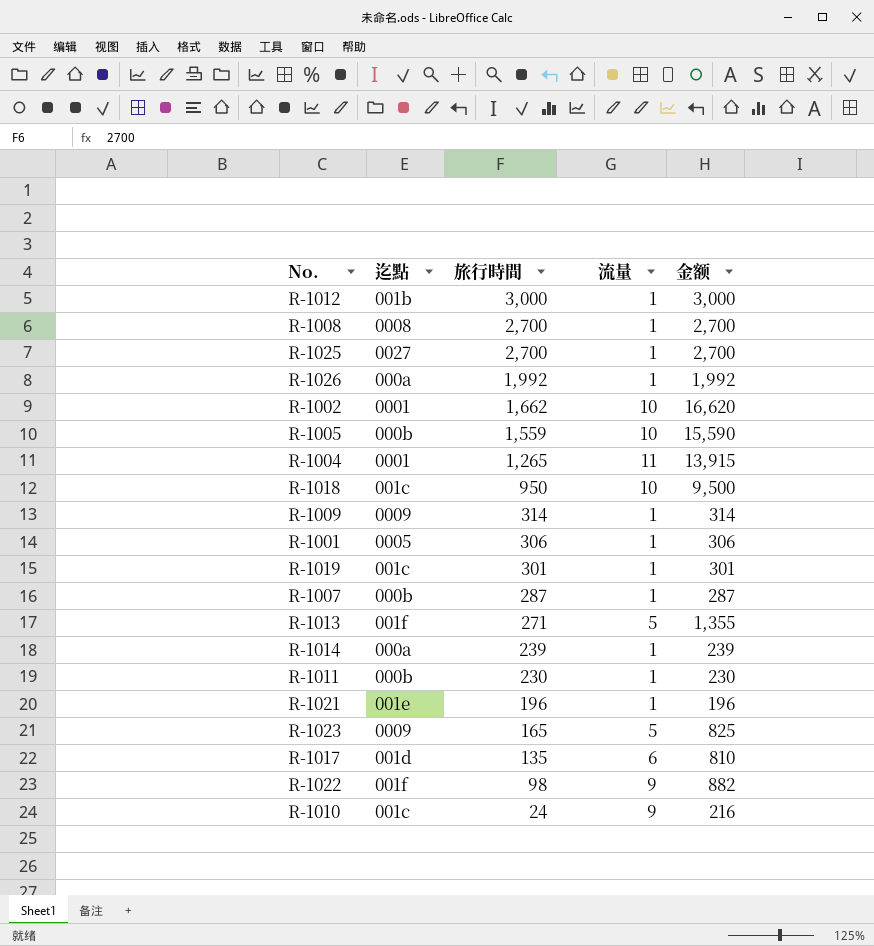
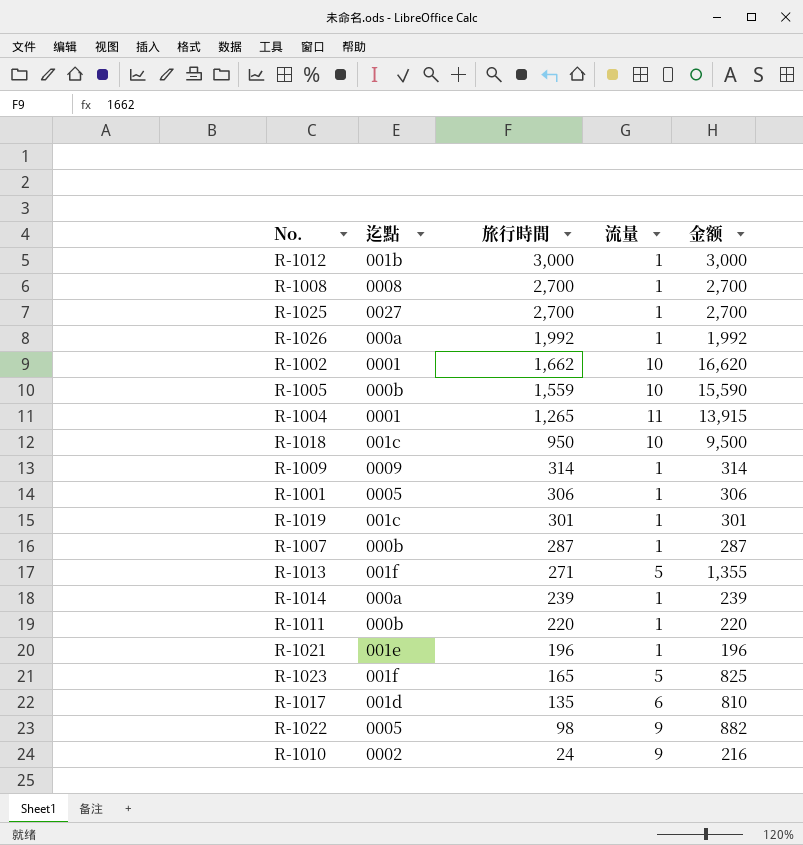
R-1011 | 旅行時間: 230 -> 220
R-1011 | 金额: 230 -> 220
R-1023 | 迄點: 0009 -> 001f
R-1022 | 迄點: 001f -> 0005
R-1010 | 迄點: 001c -> 0002

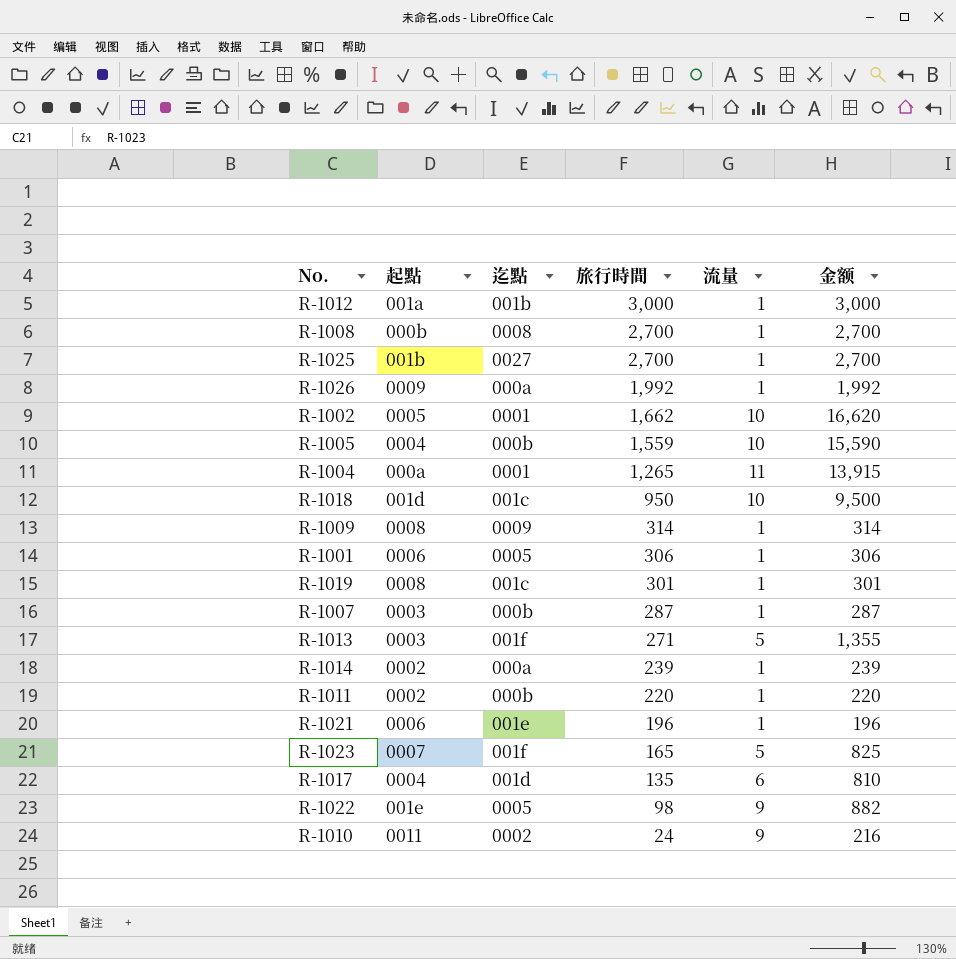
column 起點 | position: none -> 2

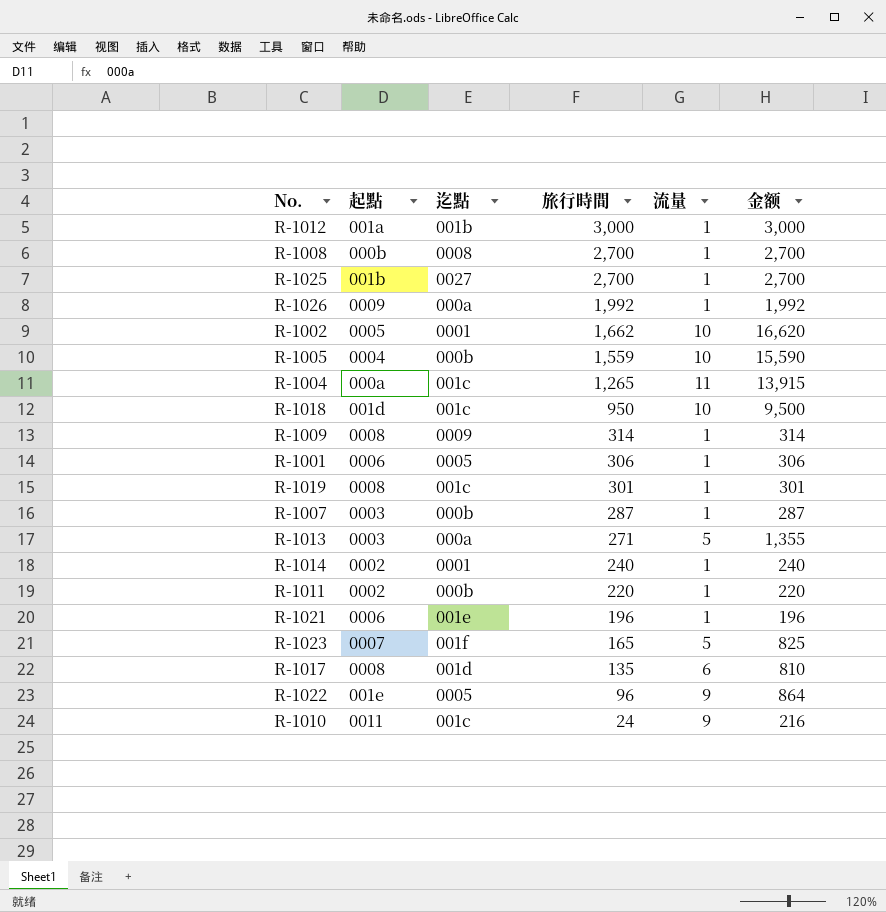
R-1004 | 迄點: 0001 -> 001c
R-1013 | 迄點: 001f -> 000a
R-1014 | 迄點: 000a -> 0001
R-1014 | 旅行時間: 239 -> 240
R-1014 | 金额: 239 -> 240
R-1017 | 起點: 0004 -> 0008
R-1022 | 旅行時間: 98 -> 96
R-1022 | 金额: 882 -> 864
R-1010 | 迄點: 0002 -> 001c

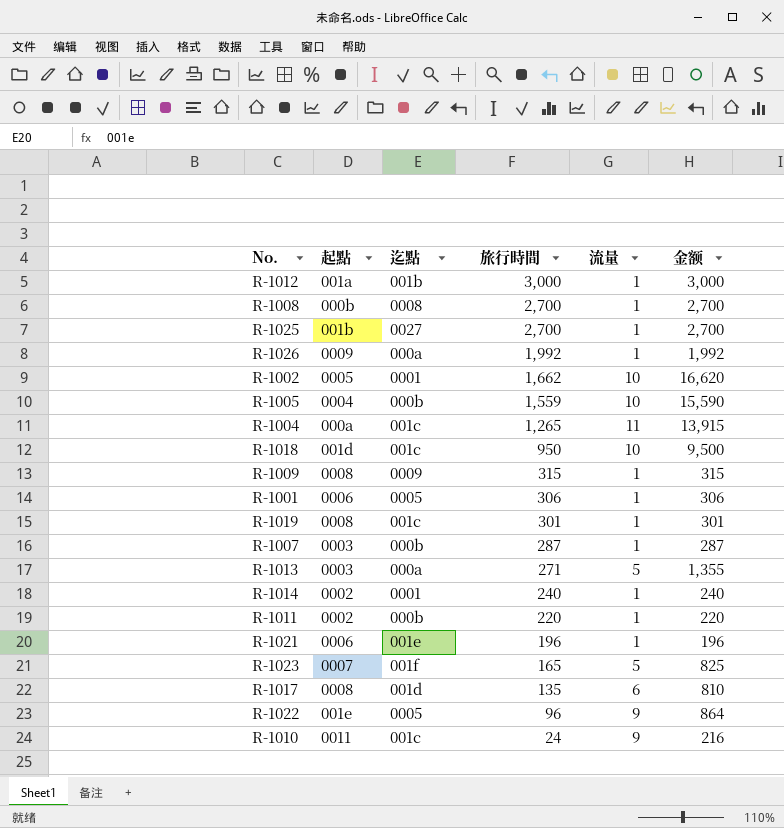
R-1009 | 旅行時間: 314 -> 315
R-1009 | 金额: 314 -> 315

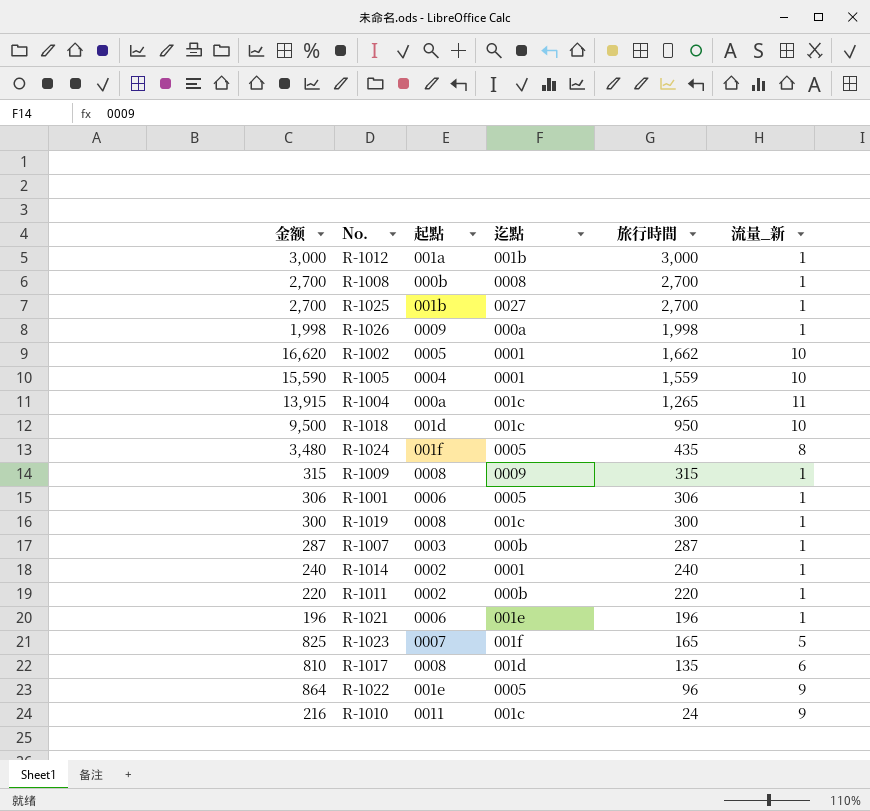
column 金额 | position: 6 -> 1
column name: 流量 -> 流量_新
row R-1013: 0003 | 000a | 271 | 5 | 1,355 -> none
R-1026 | 金额: 1,992 -> 1,998
R-1026 | 旅行時間: 1,992 -> 1,998
R-1005 | 迄點: 000b -> 0001
row R-1024: none -> 3,480 | 001f | 0005 | 435 | 8
R-1019 | 金额: 301 -> 300
R-1019 | 旅行時間: 301 -> 300

